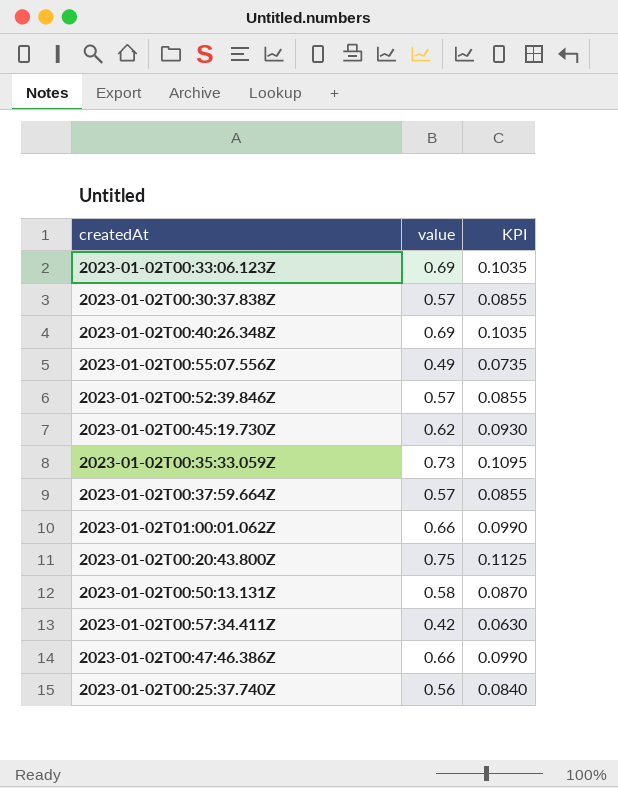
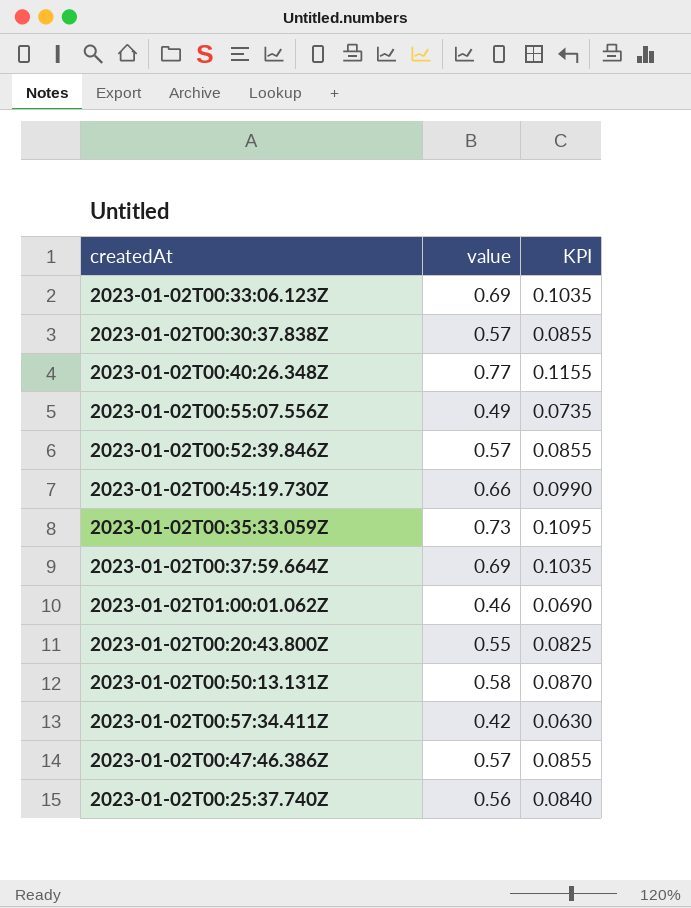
2023-01-02T00:40:26.348Z | value: 0.69 -> 0.77
2023-01-02T00:40:26.348Z | KPI: 0.1035 -> 0.1155
2023-01-02T00:45:19.730Z | value: 0.62 -> 0.66
2023-01-02T00:45:19.730Z | KPI: 0.0930 -> 0.0990
2023-01-02T00:37:59.664Z | value: 0.57 -> 0.69
2023-01-02T00:37:59.664Z | KPI: 0.0855 -> 0.1035
2023-01-02T01:00:01.062Z | value: 0.66 -> 0.46
2023-01-02T01:00:01.062Z | KPI: 0.0990 -> 0.0690
2023-01-02T00:20:43.800Z | value: 0.75 -> 0.55
2023-01-02T00:20:43.800Z | KPI: 0.1125 -> 0.0825
2023-01-02T00:47:46.386Z | value: 0.66 -> 0.57
2023-01-02T00:47:46.386Z | KPI: 0.0990 -> 0.0855

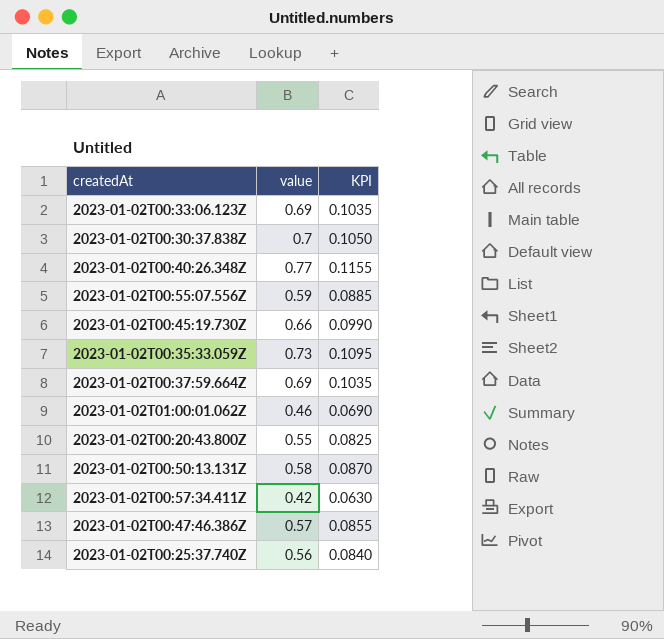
row 2023-01-02T00:52:39.846Z: 0.57 | 0.0855 -> none
2023-01-02T00:30:37.838Z | value: 0.57 -> 0.7
2023-01-02T00:30:37.838Z | KPI: 0.0855 -> 0.1050
2023-01-02T00:55:07.556Z | value: 0.49 -> 0.59
2023-01-02T00:55:07.556Z | KPI: 0.0735 -> 0.0885

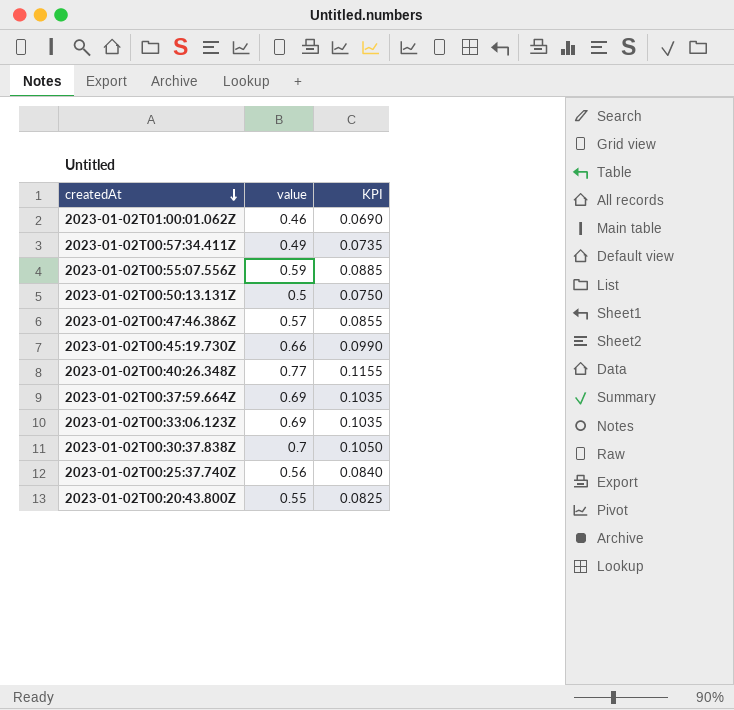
row order: none -> createdAt descending
row 2023-01-02T00:35:33.059Z: 0.73 | 0.1095 -> none
2023-01-02T00:57:34.411Z | value: 0.42 -> 0.49
2023-01-02T00:57:34.411Z | KPI: 0.0630 -> 0.0735
2023-01-02T00:50:13.131Z | value: 0.58 -> 0.5
2023-01-02T00:50:13.131Z | KPI: 0.0870 -> 0.0750

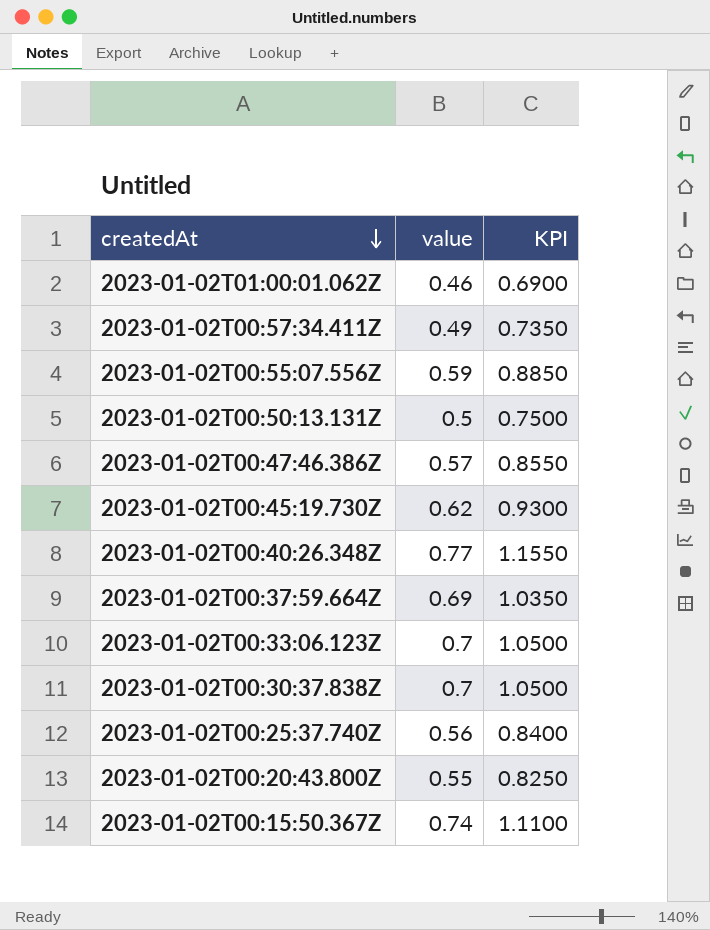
column KPI | formula: [value] * 0.15 -> [value] * 1.5
2023-01-02T00:45:19.730Z | value: 0.66 -> 0.62
2023-01-02T00:33:06.123Z | value: 0.69 -> 0.7
row 2023-01-02T00:15:50.367Z: none -> 0.74 | 1.1100

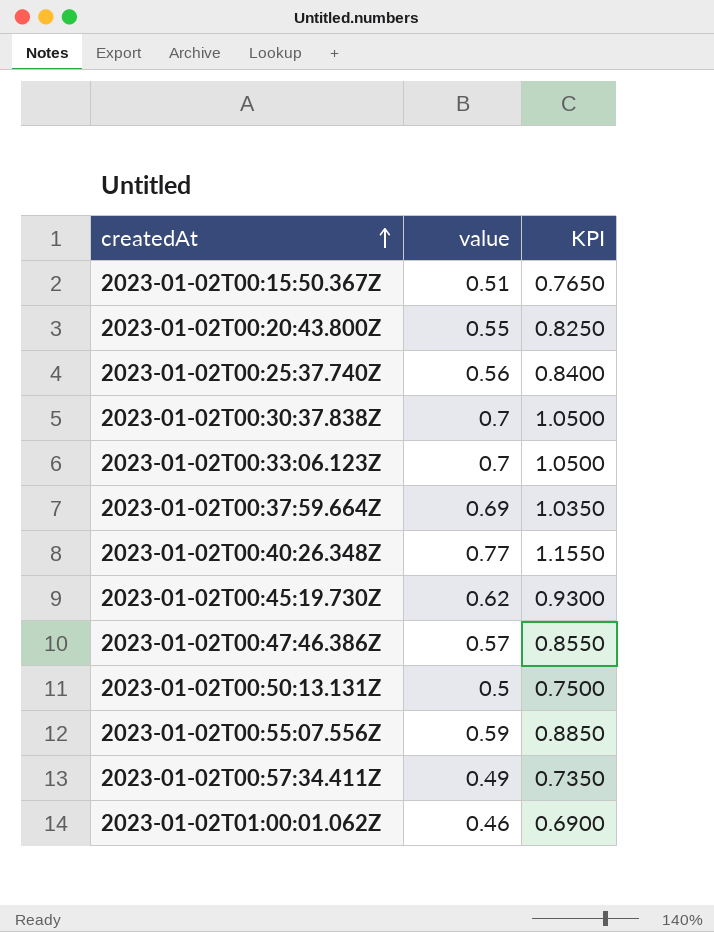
row order: createdAt descending -> createdAt ascending
2023-01-02T00:15:50.367Z | value: 0.74 -> 0.51
2023-01-02T00:15:50.367Z | KPI: 1.1100 -> 0.7650

